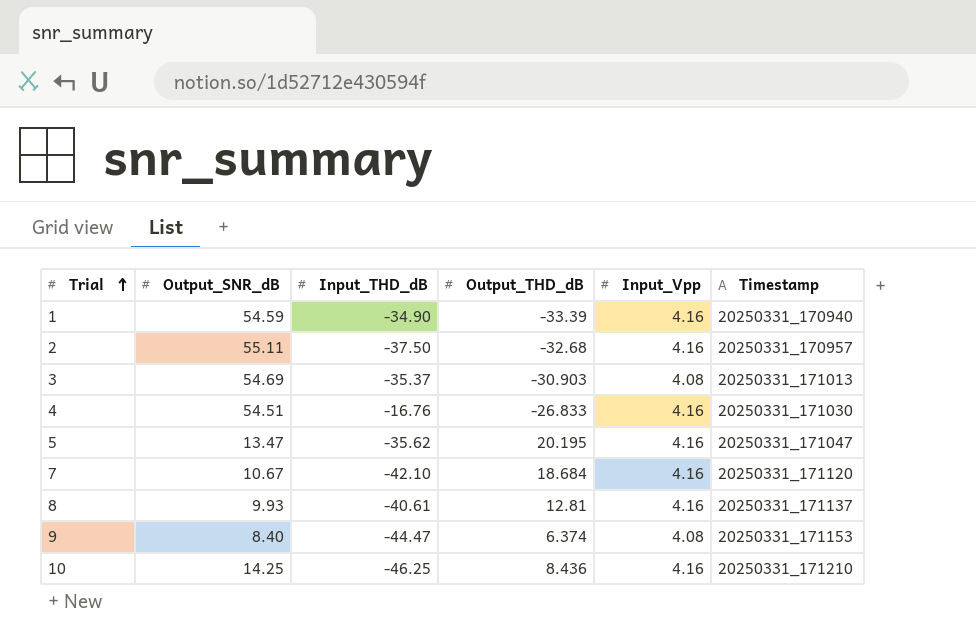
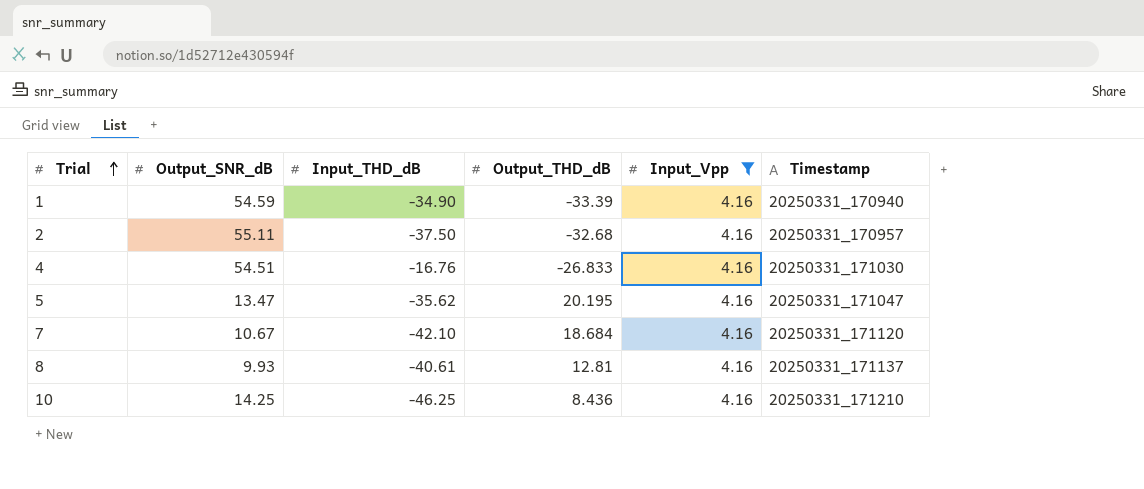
filter: none -> Input_Vpp = 4.16

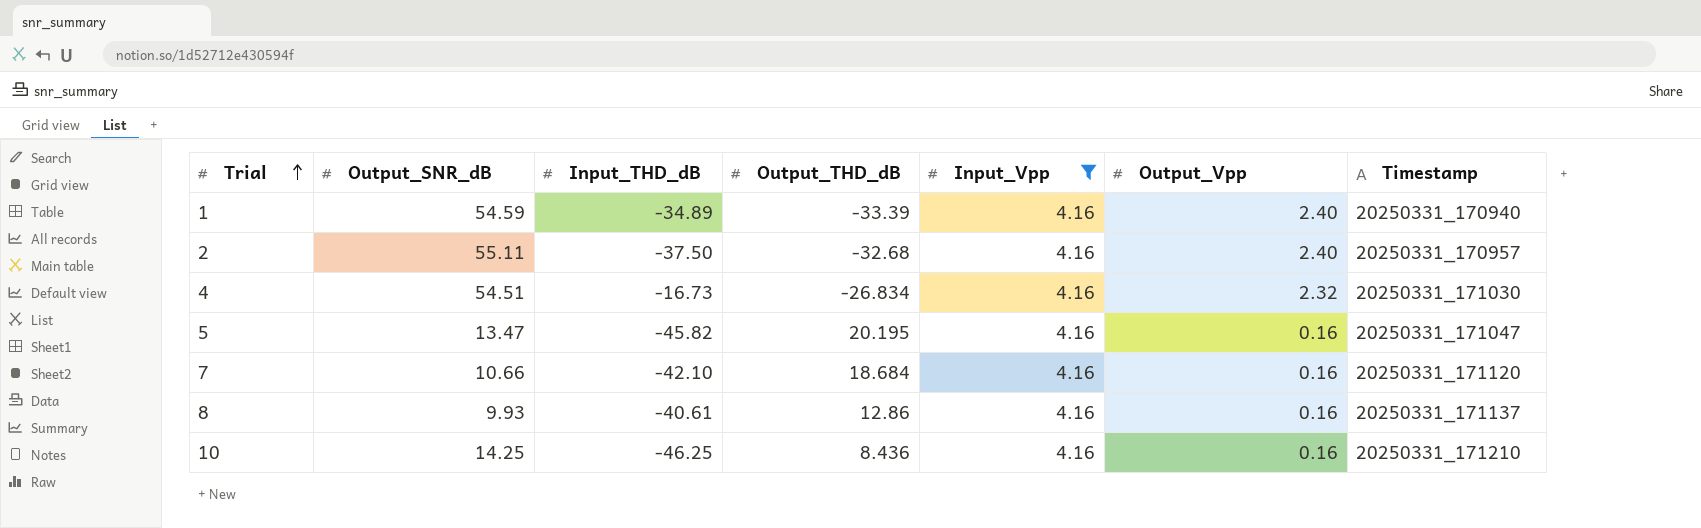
column Output_Vpp | position: none -> 6
1 | Input_THD_dB: -34.90 -> -34.89
4 | Input_THD_dB: -16.76 -> -16.73
4 | Output_THD_dB: -26.833 -> -26.834
5 | Input_THD_dB: -35.62 -> -45.82
7 | Output_SNR_dB: 10.67 -> 10.66
8 | Output_THD_dB: 12.81 -> 12.86

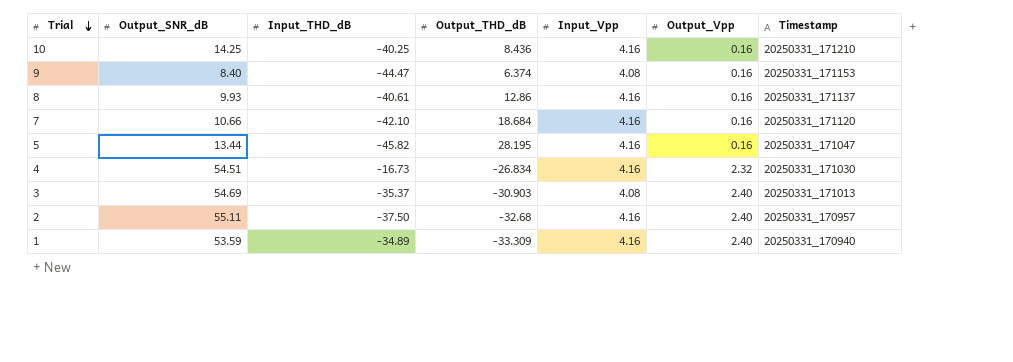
filter: Input_Vpp = 4.16 -> none
row order: Trial ascending -> Trial descending
10 | Input_THD_dB: -46.25 -> -40.25
5 | Output_SNR_dB: 13.47 -> 13.44
5 | Output_THD_dB: 20.195 -> 28.195
1 | Output_SNR_dB: 54.59 -> 53.59
1 | Output_THD_dB: -33.39 -> -33.309

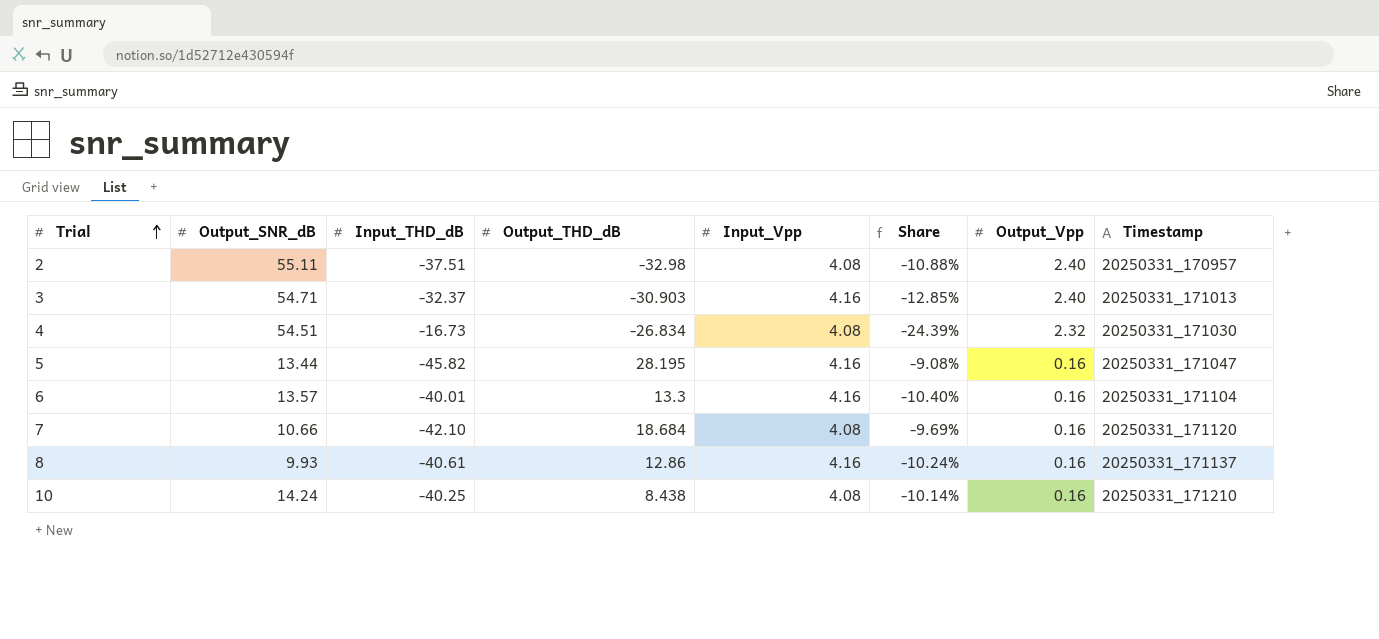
row order: Trial descending -> Trial ascending
column Share | formula: none -> [Input_Vpp] / [Input_THD_dB]
row 9: 8.40 | -44.47 | 6.374 | 4.08 | 0.16 | 20250331_171153 -> none
row 1: 53.59 | -34.89 | -33.309 | 4.16 | 2.40 | 20250331_170940 -> none
2 | Input_THD_dB: -37.50 -> -37.51
2 | Output_THD_dB: -32.68 -> -32.98
2 | Input_Vpp: 4.16 -> 4.08
3 | Output_SNR_dB: 54.69 -> 54.71
3 | Input_THD_dB: -35.37 -> -32.37
3 | Input_Vpp: 4.08 -> 4.16
4 | Input_Vpp: 4.16 -> 4.08
row 6: none -> 13.57 | -40.01 | 13.3 | 4.16 | -10.40% | 0.16 | 20250331_171104
7 | Input_Vpp: 4.16 -> 4.08
10 | Output_SNR_dB: 14.25 -> 14.24
10 | Output_THD_dB: 8.436 -> 8.438
10 | Input_Vpp: 4.16 -> 4.08

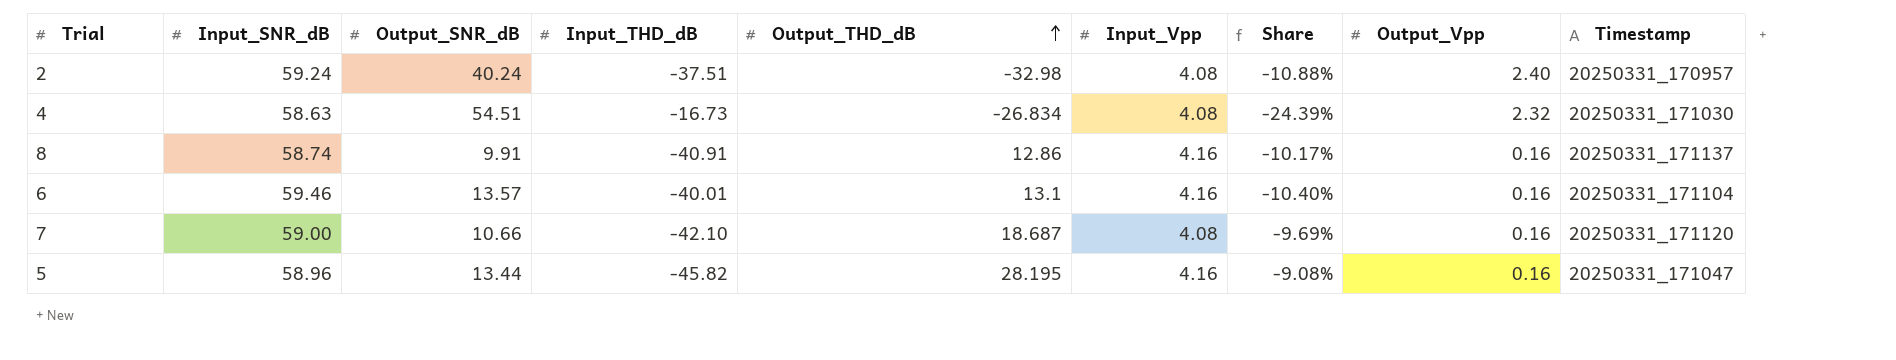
row order: Trial ascending -> Output_THD_dB ascending
column Input_SNR_dB | position: none -> 2
row 3: 54.71 | -32.37 | -30.903 | 4.16 | -12.85% | 2.40 | 20250331_171013 -> none
row 10: 14.24 | -40.25 | 8.438 | 4.08 | -10.14% | 0.16 | 20250331_171210 -> none
2 | Output_SNR_dB: 55.11 -> 40.24
8 | Output_SNR_dB: 9.93 -> 9.91
8 | Input_THD_dB: -40.61 -> -40.91
8 | Share: -10.24% -> -10.17%
6 | Output_THD_dB: 13.3 -> 13.1
7 | Output_THD_dB: 18.684 -> 18.687

